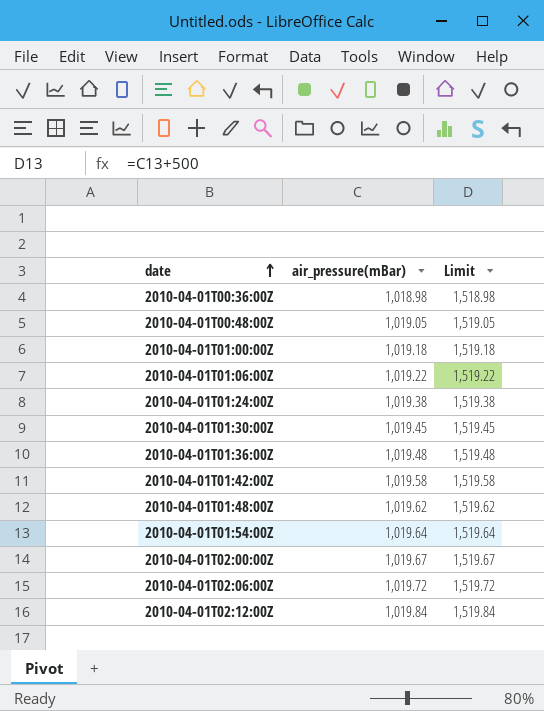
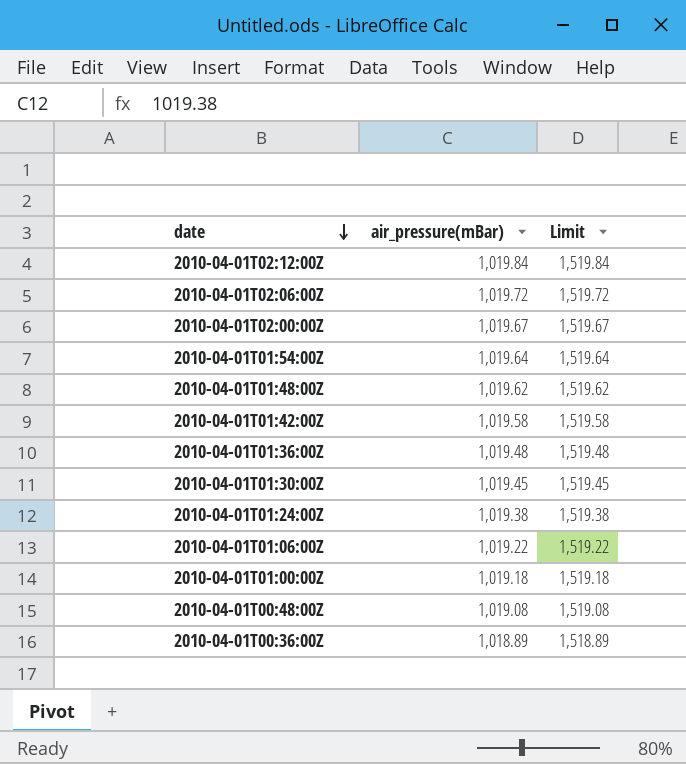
row order: date ascending -> date descending
2010-04-01T00:48:00Z | air_pressure(mBar): 1,019.05 -> 1,019.08
2010-04-01T00:48:00Z | Limit: 1,519.05 -> 1,519.08
2010-04-01T00:36:00Z | air_pressure(mBar): 1,018.98 -> 1,018.89
2010-04-01T00:36:00Z | Limit: 1,518.98 -> 1,518.89

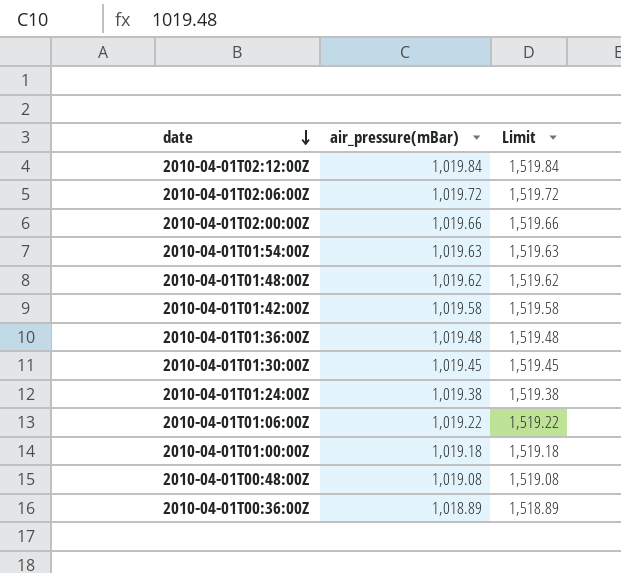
2010-04-01T02:00:00Z | air_pressure(mBar): 1,019.67 -> 1,019.66
2010-04-01T02:00:00Z | Limit: 1,519.67 -> 1,519.66
2010-04-01T01:54:00Z | air_pressure(mBar): 1,019.64 -> 1,019.63
2010-04-01T01:54:00Z | Limit: 1,519.64 -> 1,519.63

